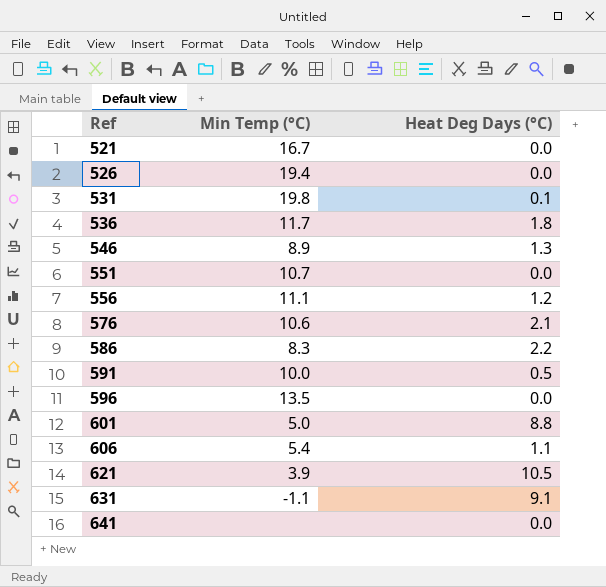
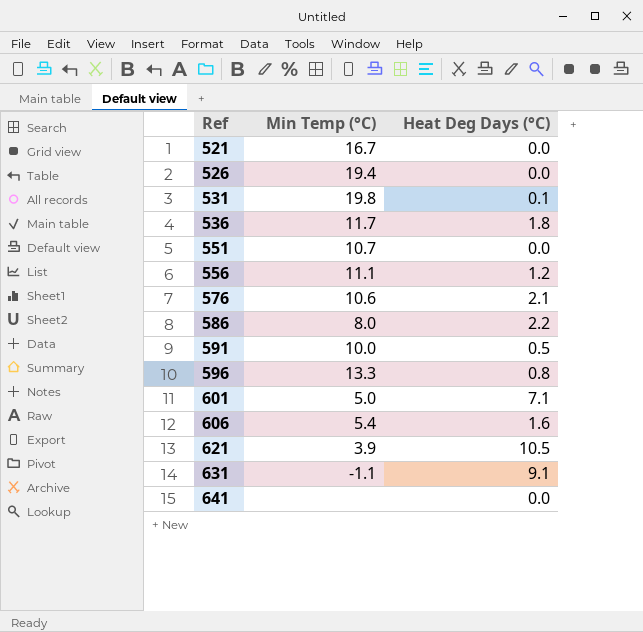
row 546: 8.9 | 1.3 -> none
586 | Min Temp (°C): 8.3 -> 8.0
596 | Min Temp (°C): 13.5 -> 13.3
596 | Heat Deg Days (°C): 0.0 -> 0.8
601 | Heat Deg Days (°C): 8.8 -> 7.1
606 | Heat Deg Days (°C): 1.1 -> 1.6

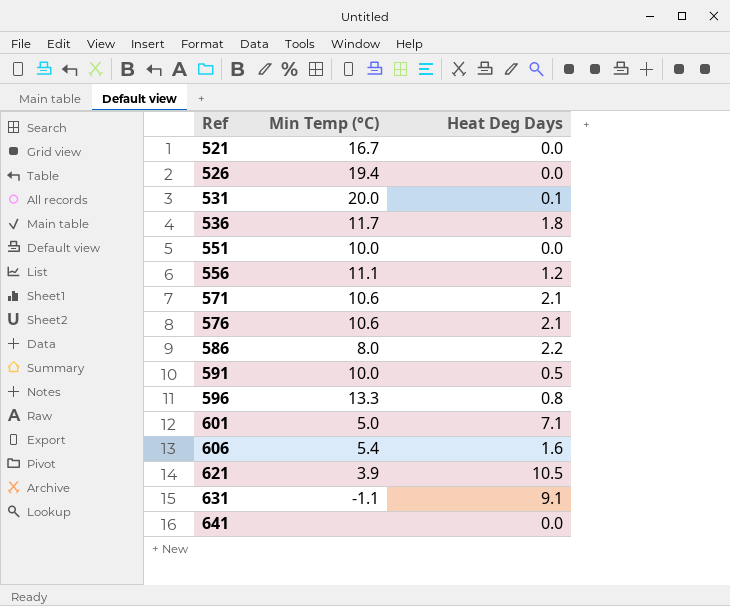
column name: Heat Deg Days (°C) -> Heat Deg Days
531 | Min Temp (°C): 19.8 -> 20.0
551 | Min Temp (°C): 10.7 -> 10.0
row 571: none -> 10.6 | 2.1

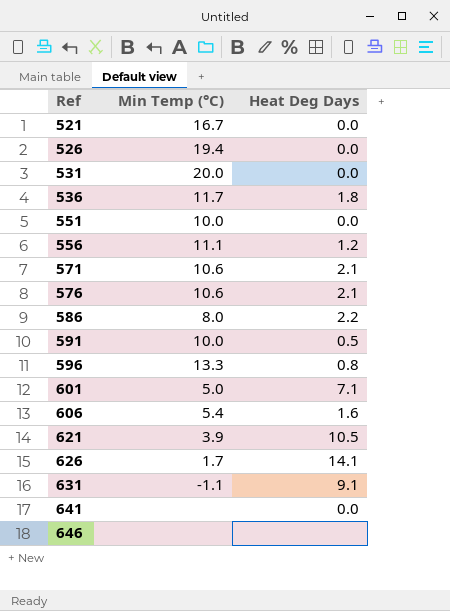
531 | Heat Deg Days: 0.1 -> 0.0
row 626: none -> 1.7 | 14.1
row 646: none -> none | none

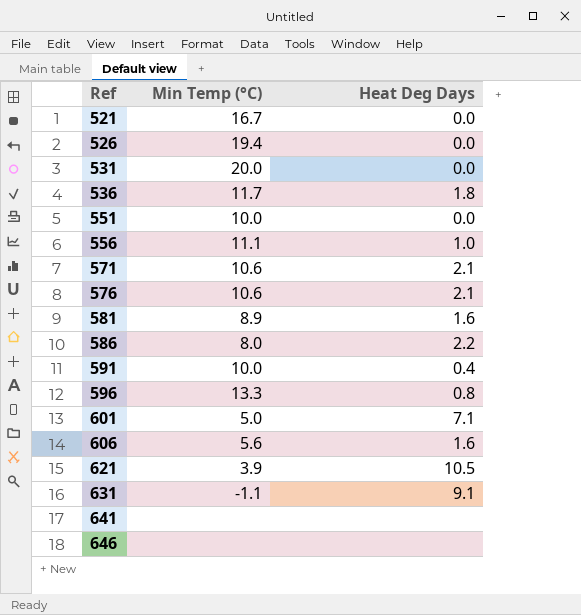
row 626: 1.7 | 14.1 -> none
556 | Heat Deg Days: 1.2 -> 1.0
row 581: none -> 8.9 | 1.6
591 | Heat Deg Days: 0.5 -> 0.4
606 | Min Temp (°C): 5.4 -> 5.6
641 | Heat Deg Days: 0.0 -> none

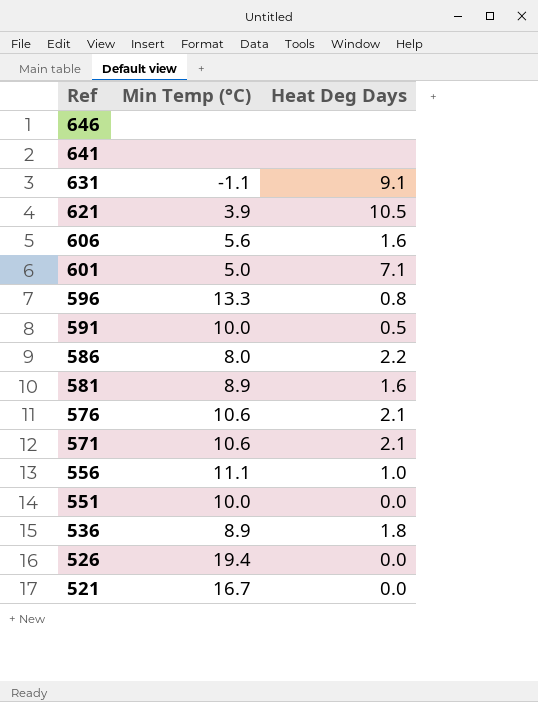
row order: Ref ascending -> Ref descending
row 531: 20.0 | 0.0 -> none
591 | Heat Deg Days: 0.4 -> 0.5
536 | Min Temp (°C): 11.7 -> 8.9

